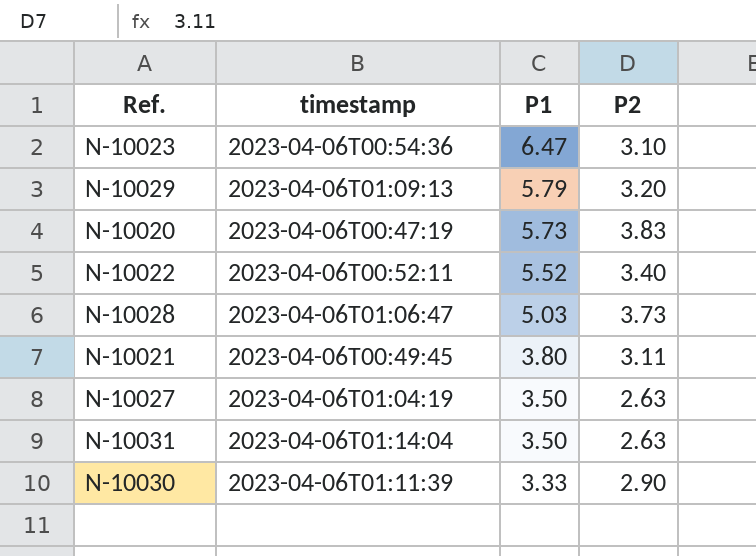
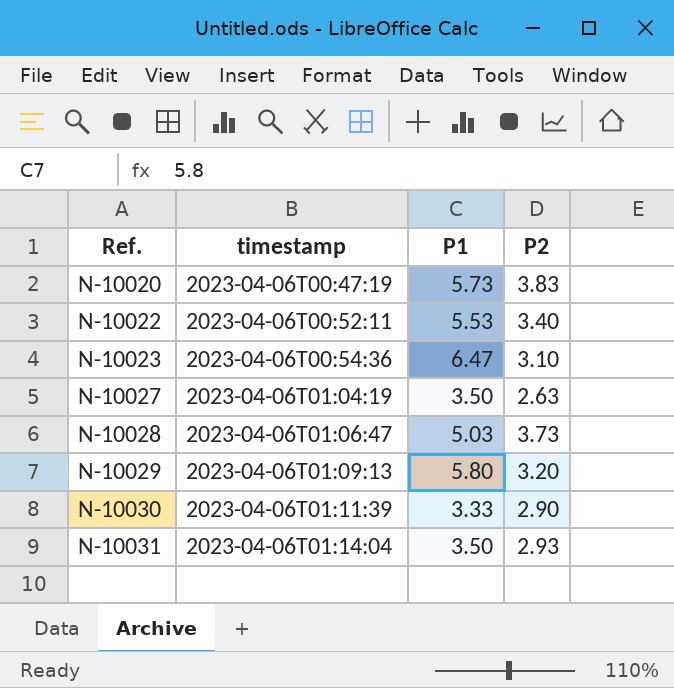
row order: P1 descending -> Ref. ascending
row N-10021: 2023-04-06T00:49:45 | 3.80 | 3.11 -> none
N-10022 | P1: 5.52 -> 5.53
N-10029 | P1: 5.79 -> 5.80
N-10031 | P2: 2.63 -> 2.93

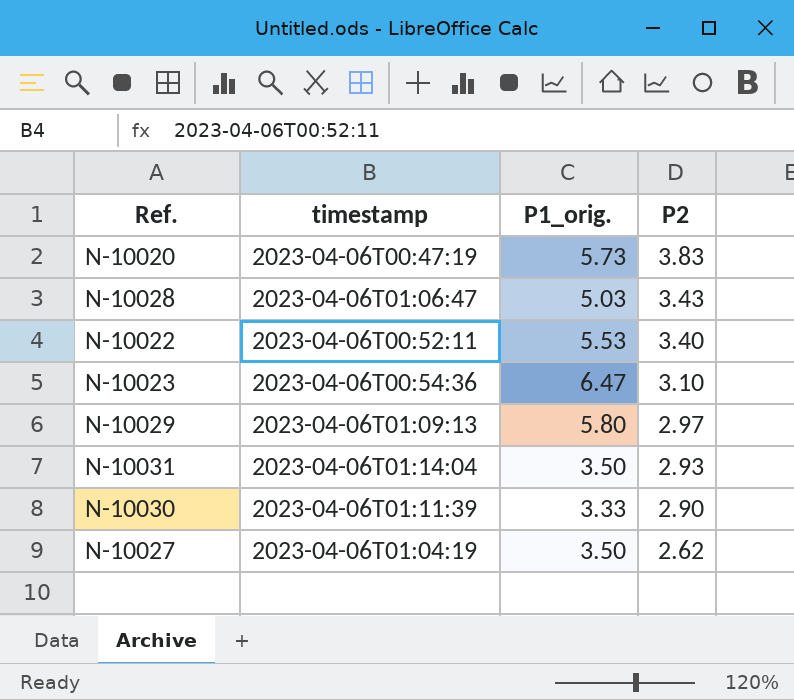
row order: Ref. ascending -> P2 descending
column name: P1 -> P1_orig.
N-10028 | P2: 3.73 -> 3.43
N-10029 | P2: 3.20 -> 2.97
N-10027 | P2: 2.63 -> 2.62

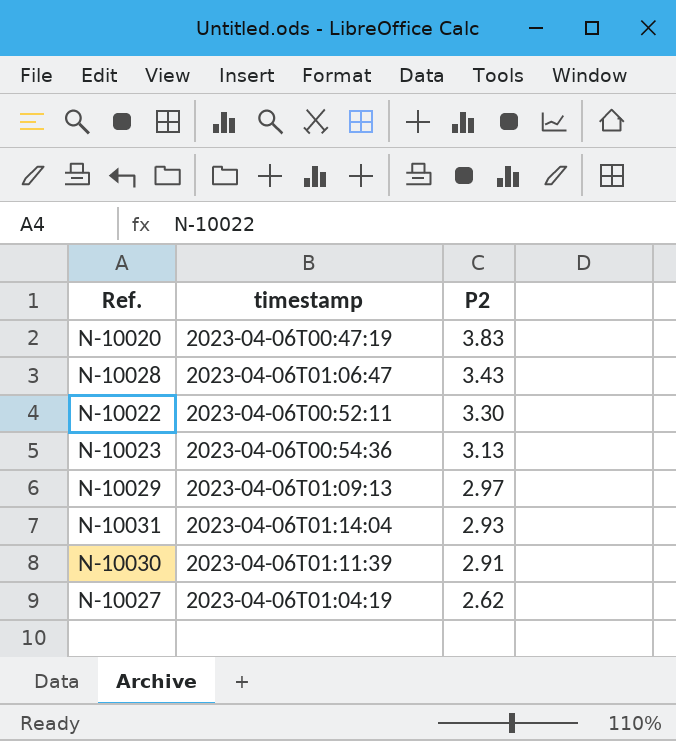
column P1_orig. | position: 3 -> none
N-10022 | P2: 3.40 -> 3.30
N-10023 | P2: 3.10 -> 3.13
N-10030 | P2: 2.90 -> 2.91

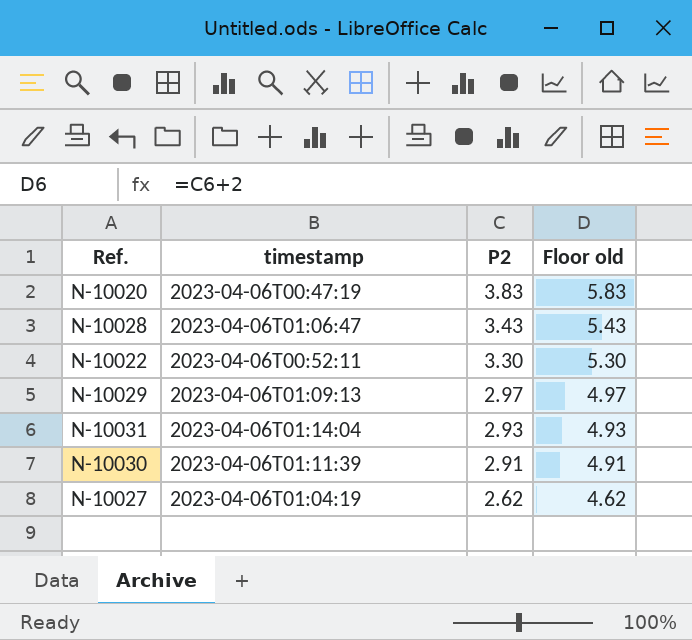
column Floor old | formula: none -> [P2] + 2
row N-10023: 2023-04-06T00:54:36 | 3.13 -> none

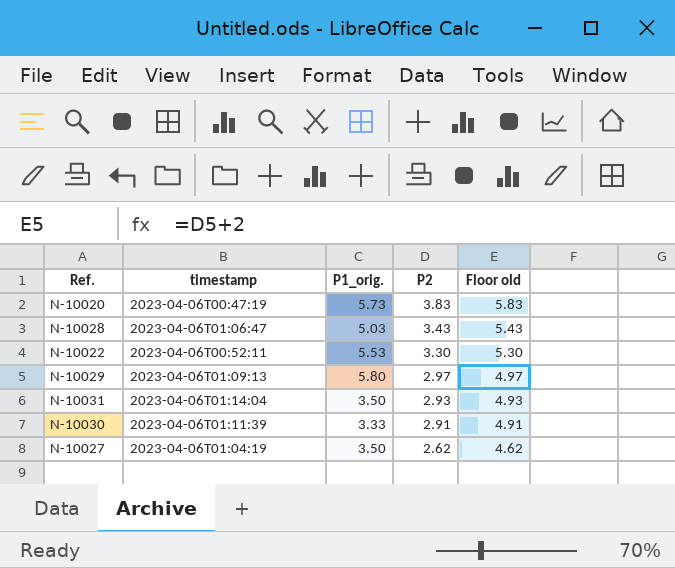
column P1_orig. | position: none -> 3

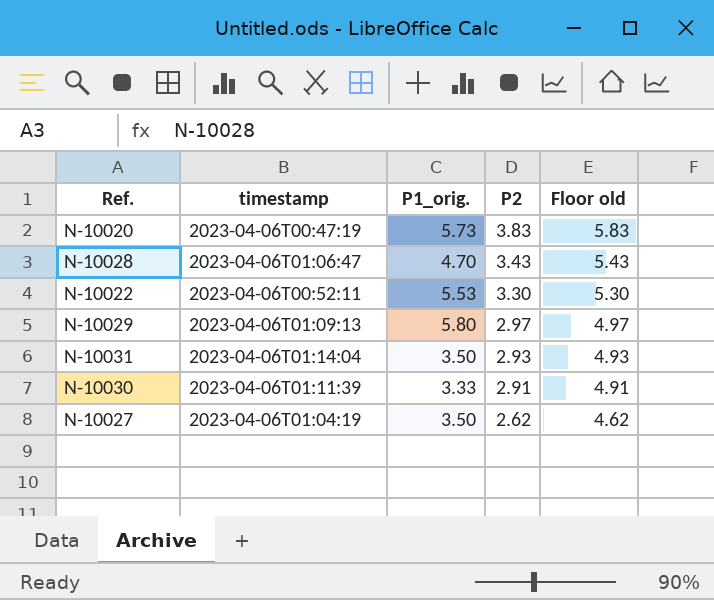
N-10028 | P1_orig.: 5.03 -> 4.70

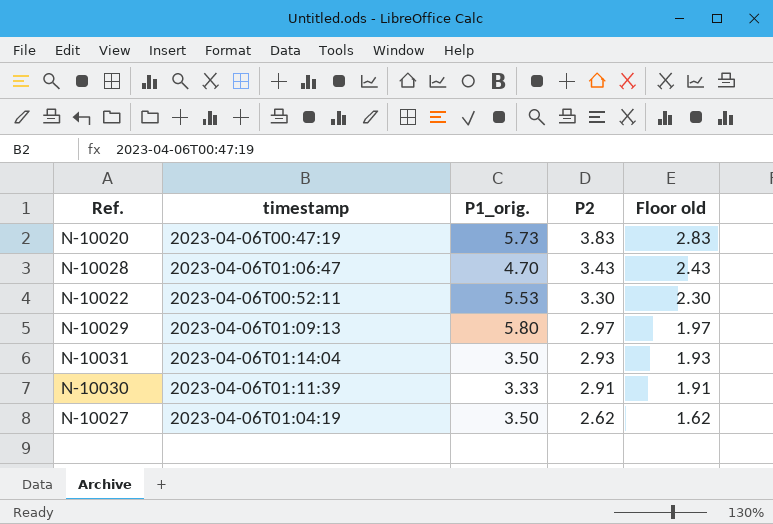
column Floor old | formula: [P2] + 2 -> [P2] - 1

